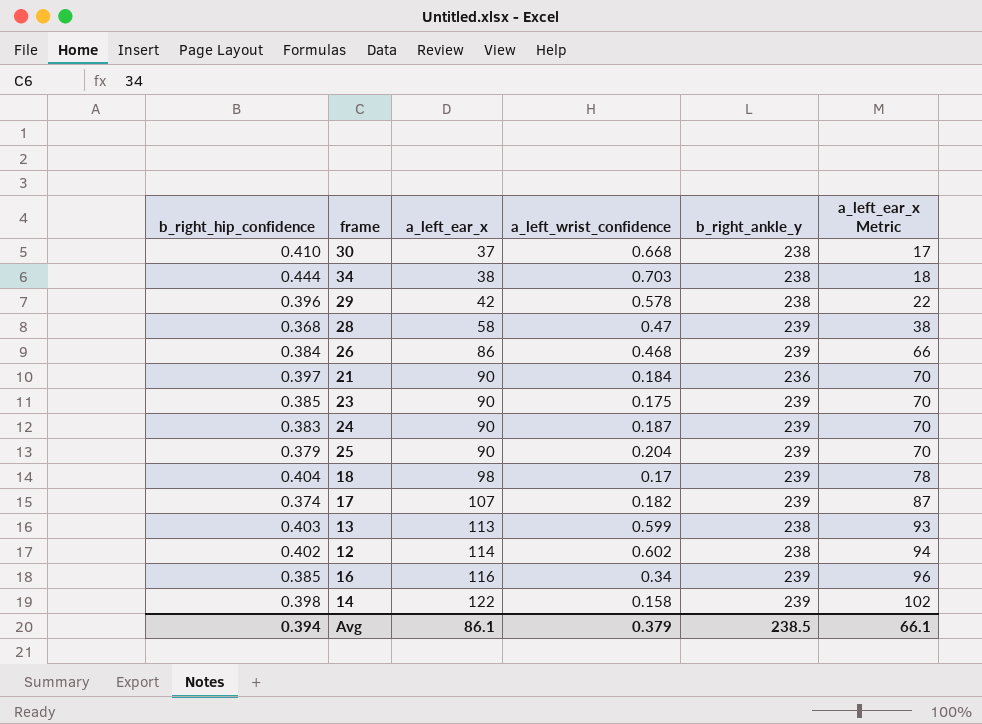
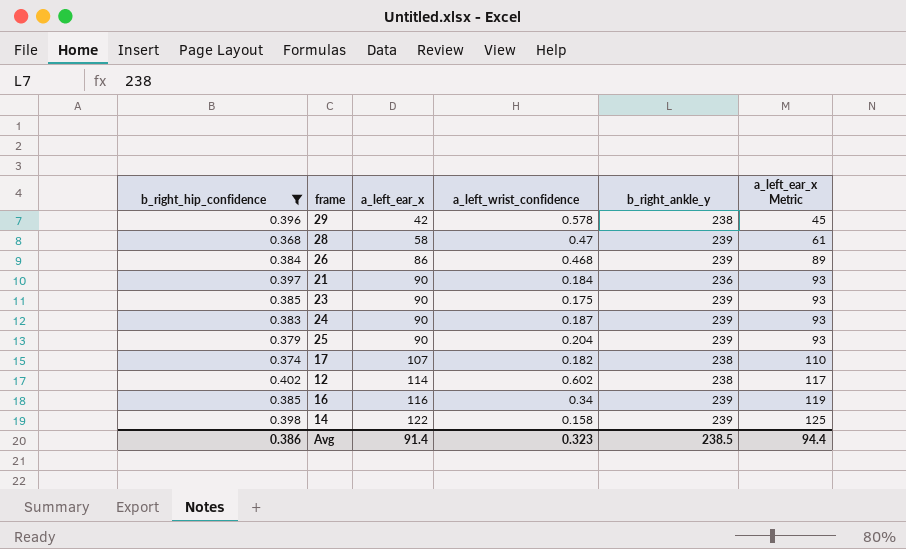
filter: none -> b_right_hip_confidence <= 0.402
column a_left_ear_x Metric | formula: [a_left_ear_x] - 20 -> [a_left_ear_x] + 3
17 | b_right_ankle_y: 239 -> 238
Avg | b_right_hip_confidence: 0.394 -> 0.386
Avg | a_left_ear_x: 86.1 -> 91.4
Avg | a_left_wrist_confidence: 0.379 -> 0.323
Avg | a_left_ear_x Metric: 66.1 -> 94.4

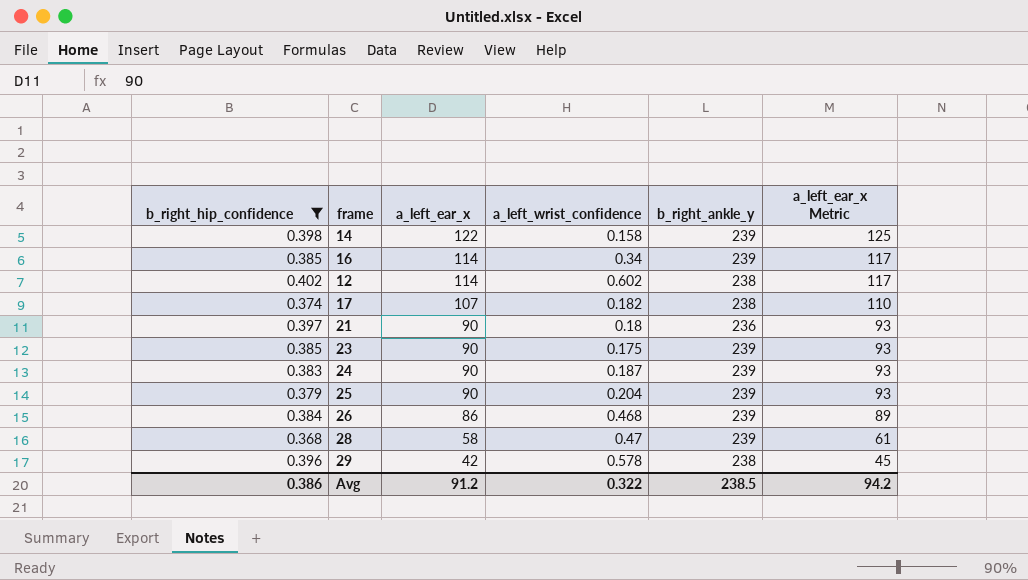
row order: a_left_ear_x ascending -> a_left_ear_x descending
16 | a_left_ear_x: 116 -> 114
16 | a_left_ear_x Metric: 119 -> 117
21 | a_left_wrist_confidence: 0.184 -> 0.18
Avg | a_left_ear_x: 91.4 -> 91.2
Avg | a_left_wrist_confidence: 0.323 -> 0.322
Avg | a_left_ear_x Metric: 94.4 -> 94.2

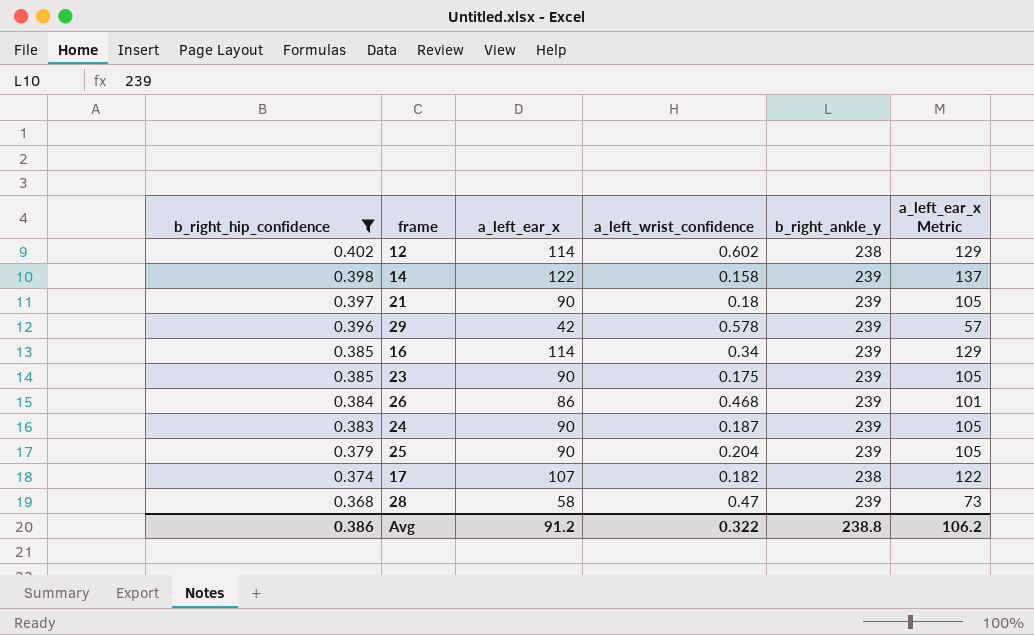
row order: a_left_ear_x descending -> b_right_hip_confidence descending
column a_left_ear_x Metric | formula: [a_left_ear_x] + 3 -> [a_left_ear_x] + 15
21 | b_right_ankle_y: 236 -> 239
29 | b_right_ankle_y: 238 -> 239
Avg | b_right_ankle_y: 238.5 -> 238.8
Avg | a_left_ear_x Metric: 94.2 -> 106.2

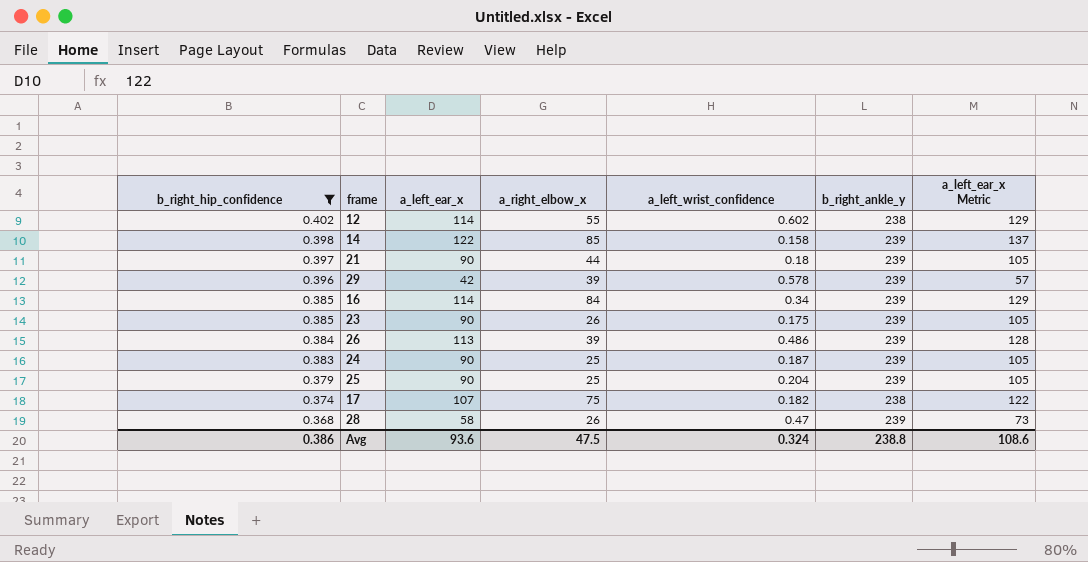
column a_right_elbow_x | position: none -> 4
26 | a_left_ear_x: 86 -> 113
26 | a_left_wrist_confidence: 0.468 -> 0.486
26 | a_left_ear_x Metric: 101 -> 128
Avg | a_left_ear_x: 91.2 -> 93.6
Avg | a_left_wrist_confidence: 0.322 -> 0.324
Avg | a_left_ear_x Metric: 106.2 -> 108.6

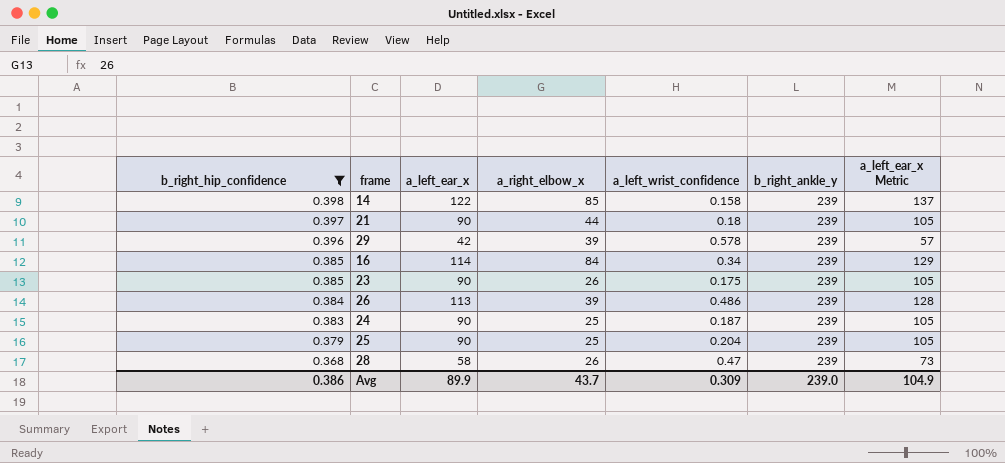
row 12: 0.402 | 114 | 55 | 0.602 | 238 | 129 -> none
row 17: 0.374 | 107 | 75 | 0.182 | 238 | 122 -> none
Avg | a_left_ear_x: 93.6 -> 89.9
Avg | a_right_elbow_x: 47.5 -> 43.7
Avg | a_left_wrist_confidence: 0.324 -> 0.309
Avg | b_right_ankle_y: 238.8 -> 239.0
Avg | a_left_ear_x Metric: 108.6 -> 104.9

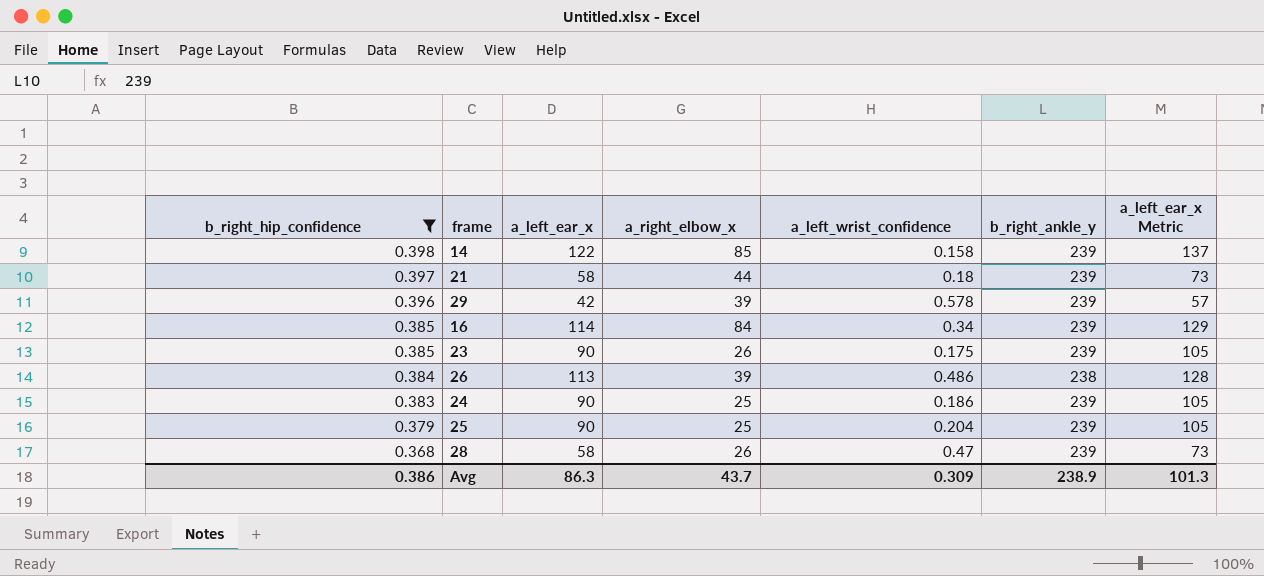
21 | a_left_ear_x: 90 -> 58
21 | a_left_ear_x Metric: 105 -> 73
26 | b_right_ankle_y: 239 -> 238
24 | a_left_wrist_confidence: 0.187 -> 0.186
Avg | a_left_ear_x: 89.9 -> 86.3
Avg | b_right_ankle_y: 239.0 -> 238.9
Avg | a_left_ear_x Metric: 104.9 -> 101.3

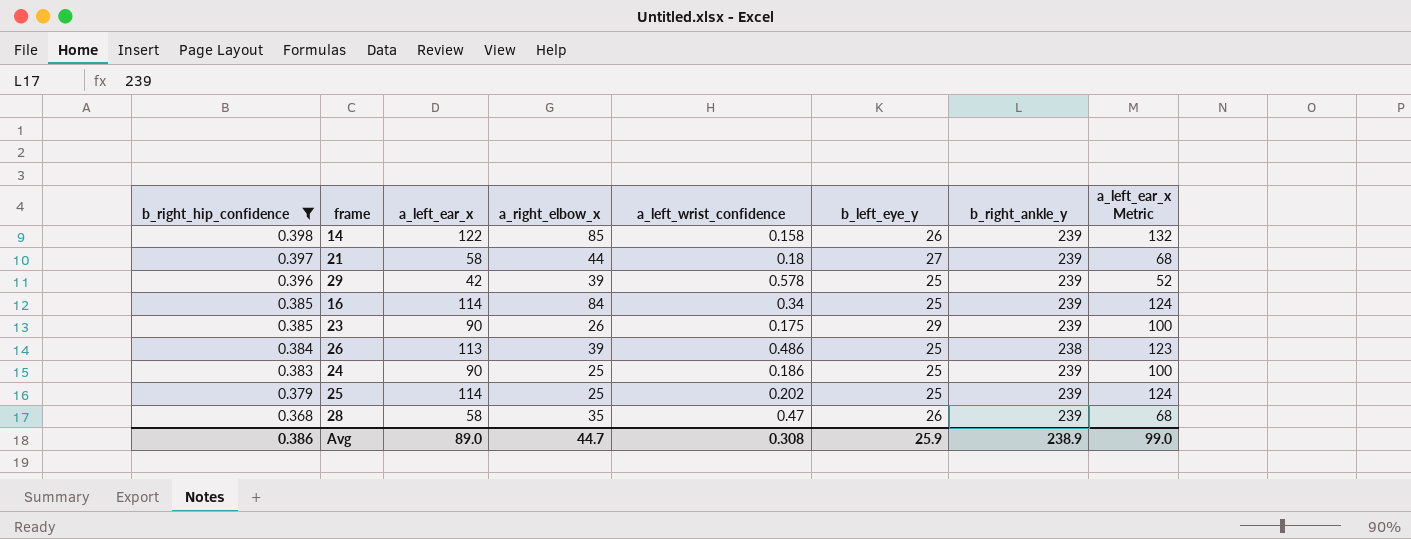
column b_left_eye_y | position: none -> 6
column a_left_ear_x Metric | formula: [a_left_ear_x] + 15 -> [a_left_ear_x] + 10
25 | a_left_ear_x: 90 -> 114
25 | a_left_wrist_confidence: 0.204 -> 0.202
28 | a_right_elbow_x: 26 -> 35
Avg | a_left_ear_x: 86.3 -> 89.0
Avg | a_right_elbow_x: 43.7 -> 44.7
Avg | a_left_wrist_confidence: 0.309 -> 0.308
Avg | a_left_ear_x Metric: 101.3 -> 99.0

